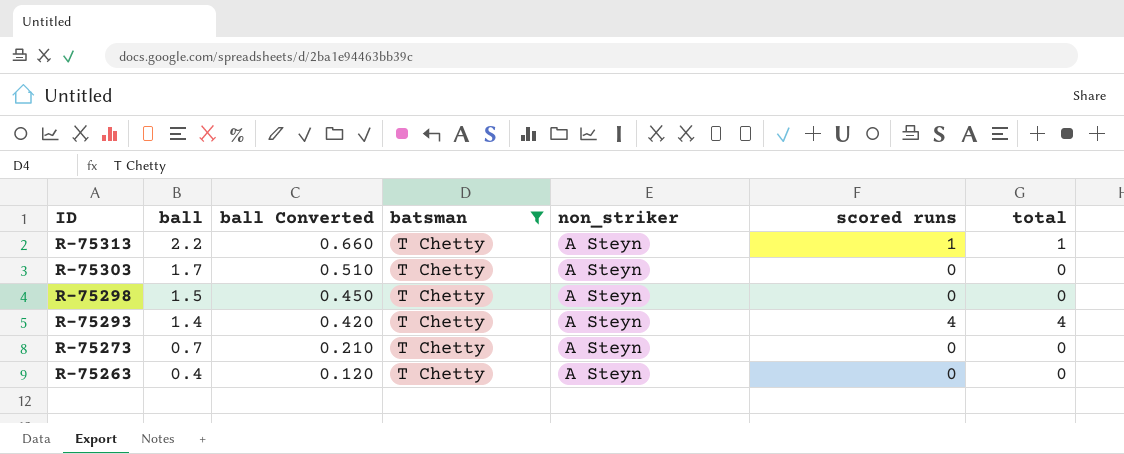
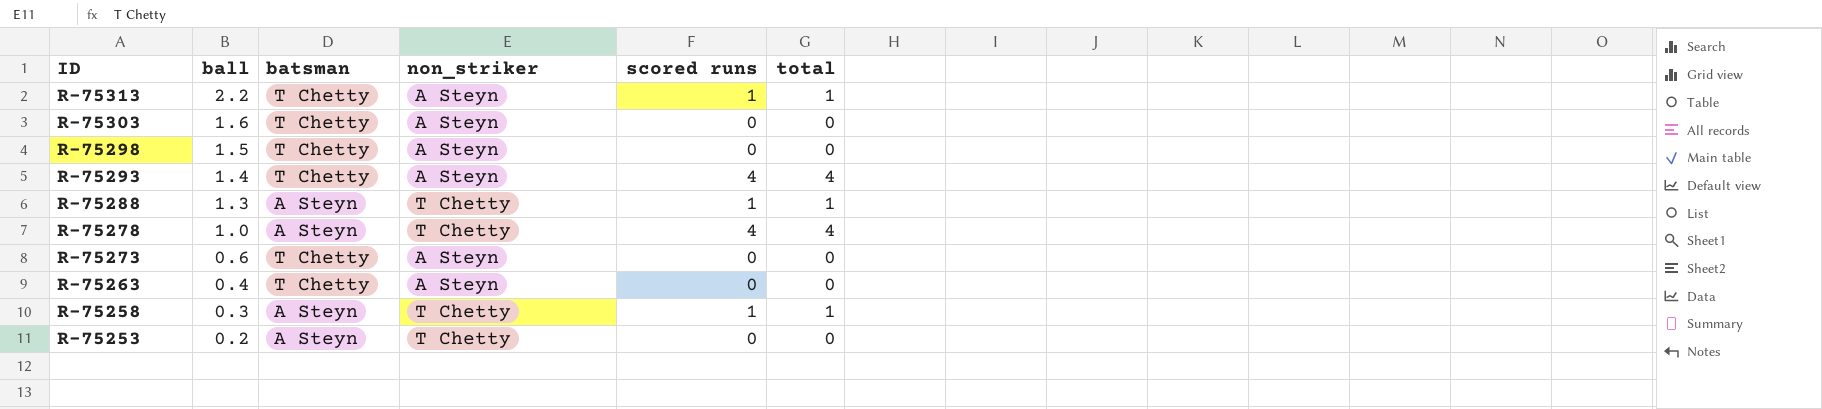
filter: batsman = T Chetty -> none
column ball Converted | formula: [ball] * 0.3 -> none
R-75303 | ball: 1.7 -> 1.6
R-75273 | ball: 0.7 -> 0.6

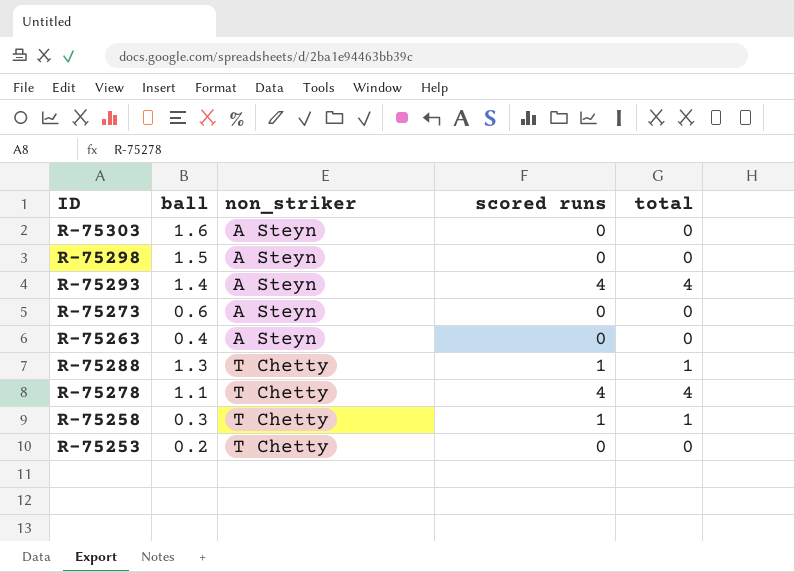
row order: ID descending -> non_striker ascending
column batsman | position: 3 -> none
row R-75313: 2.2 | T Chetty | A Steyn | 1 | 1 -> none
R-75278 | ball: 1.0 -> 1.1

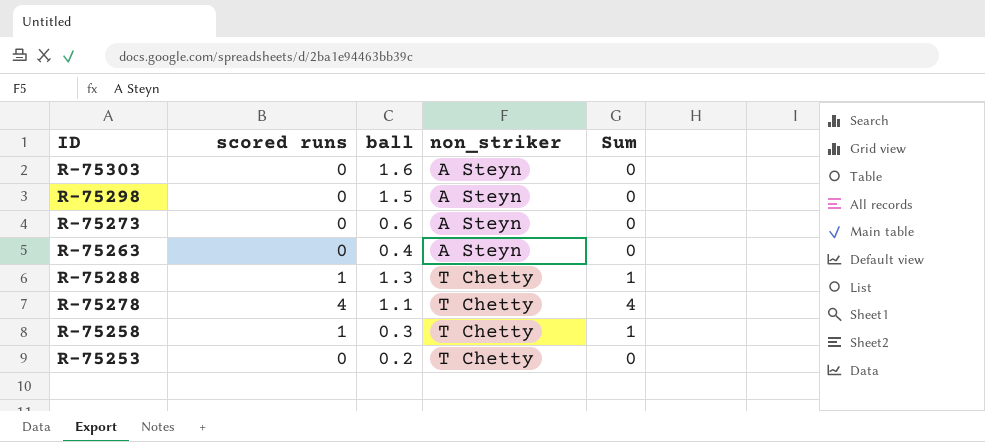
column scored runs | position: 4 -> 2
column name: total -> Sum
row R-75293: 1.4 | A Steyn | 4 | 4 -> none

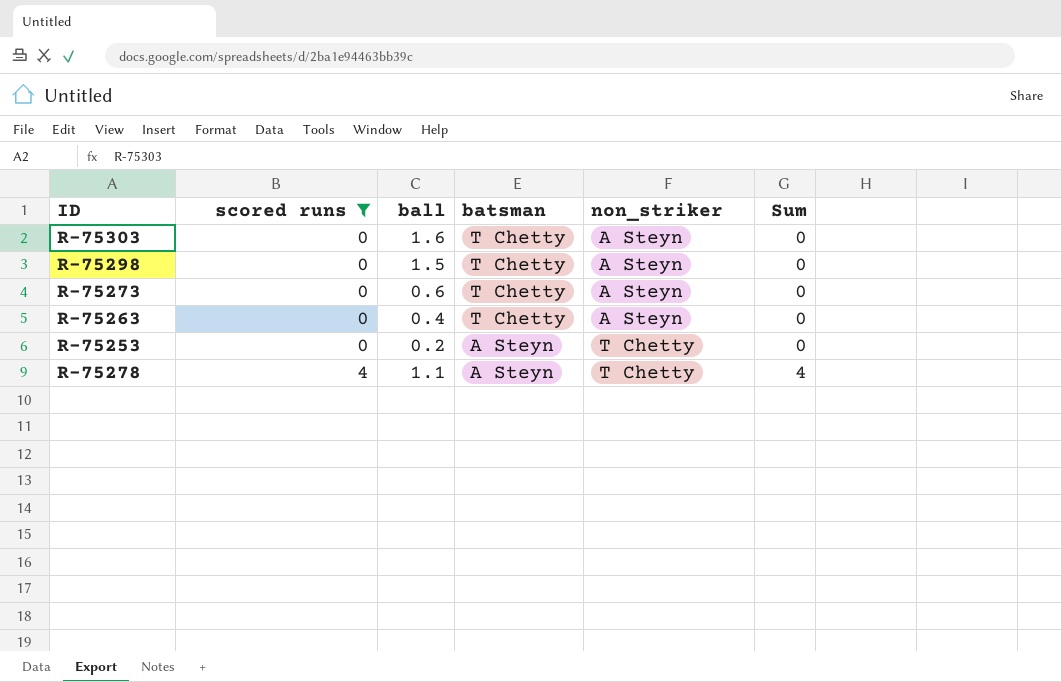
filter: none -> scored runs != 1
row order: non_striker ascending -> scored runs ascending
column batsman | position: none -> 4

